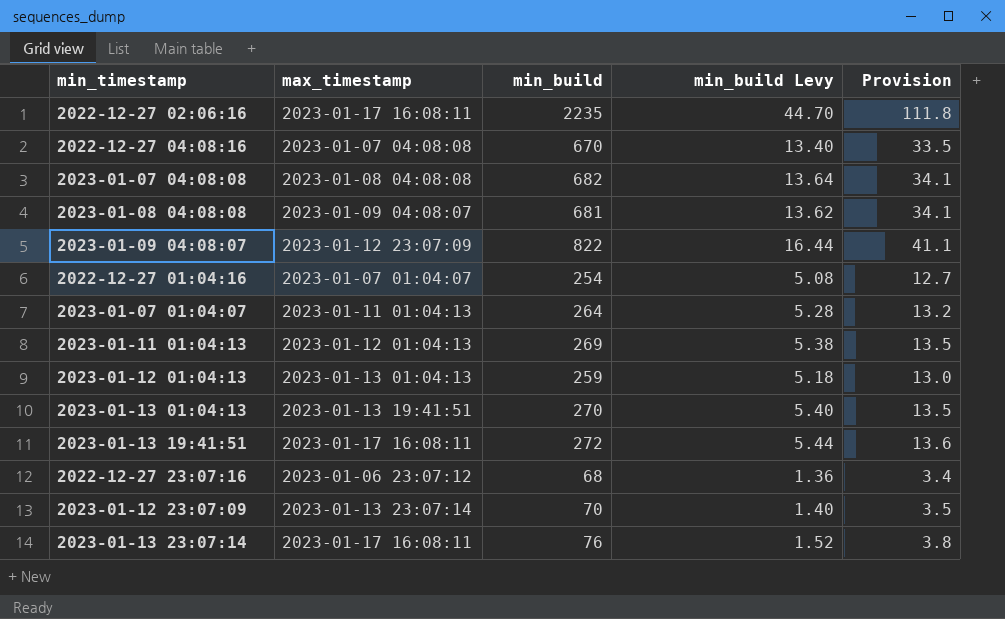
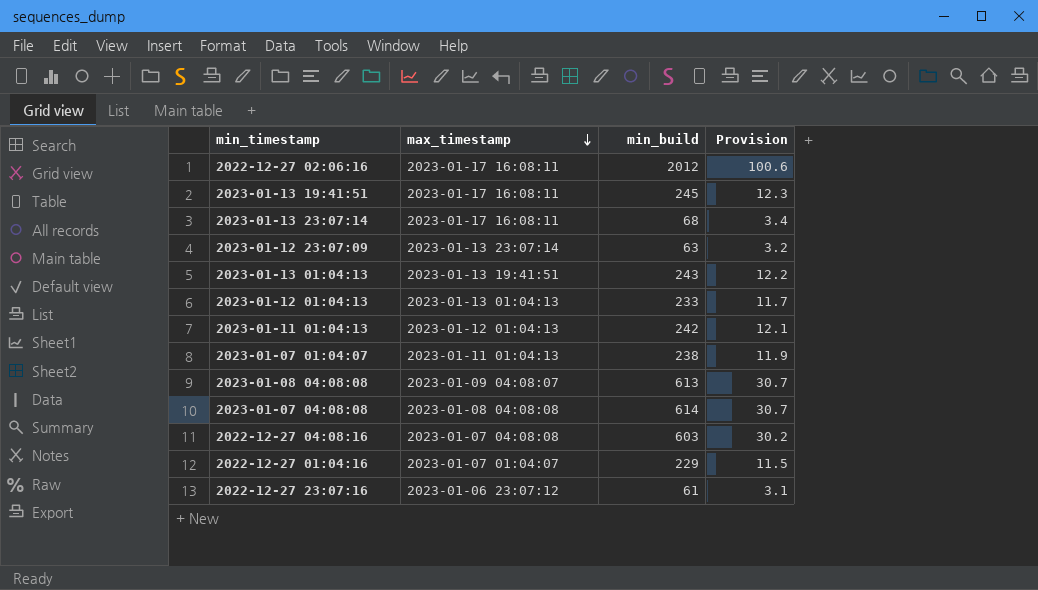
row order: none -> max_timestamp descending
column min_build Levy | formula: [min_build] * 0.02 -> none
row 2023-01-09 04:08:07: 2023-01-12 23:07:09 | 822 | 16.44 | 41.1 -> none
2022-12-27 02:06:16 | min_build: 2235 -> 2012
2022-12-27 02:06:16 | Provision: 111.8 -> 100.6
2023-01-13 19:41:51 | min_build: 272 -> 245
2023-01-13 19:41:51 | Provision: 13.6 -> 12.3
2023-01-13 23:07:14 | min_build: 76 -> 68
2023-01-13 23:07:14 | Provision: 3.8 -> 3.4
2023-01-12 23:07:09 | min_build: 70 -> 63
2023-01-12 23:07:09 | Provision: 3.5 -> 3.2
2023-01-13 01:04:13 | min_build: 270 -> 243
2023-01-13 01:04:13 | Provision: 13.5 -> 12.2
2023-01-12 01:04:13 | min_build: 259 -> 233
2023-01-12 01:04:13 | Provision: 13.0 -> 11.7
2023-01-11 01:04:13 | min_build: 269 -> 242
2023-01-11 01:04:13 | Provision: 13.5 -> 12.1
2023-01-07 01:04:07 | min_build: 264 -> 238
2023-01-07 01:04:07 | Provision: 13.2 -> 11.9
2023-01-08 04:08:08 | min_build: 681 -> 613
2023-01-08 04:08:08 | Provision: 34.1 -> 30.7
2023-01-07 04:08:08 | min_build: 682 -> 614
2023-01-07 04:08:08 | Provision: 34.1 -> 30.7
2022-12-27 04:08:16 | min_build: 670 -> 603
2022-12-27 04:08:16 | Provision: 33.5 -> 30.2
2022-12-27 01:04:16 | min_build: 254 -> 229
2022-12-27 01:04:16 | Provision: 12.7 -> 11.5
2022-12-27 23:07:16 | min_build: 68 -> 61
2022-12-27 23:07:16 | Provision: 3.4 -> 3.1

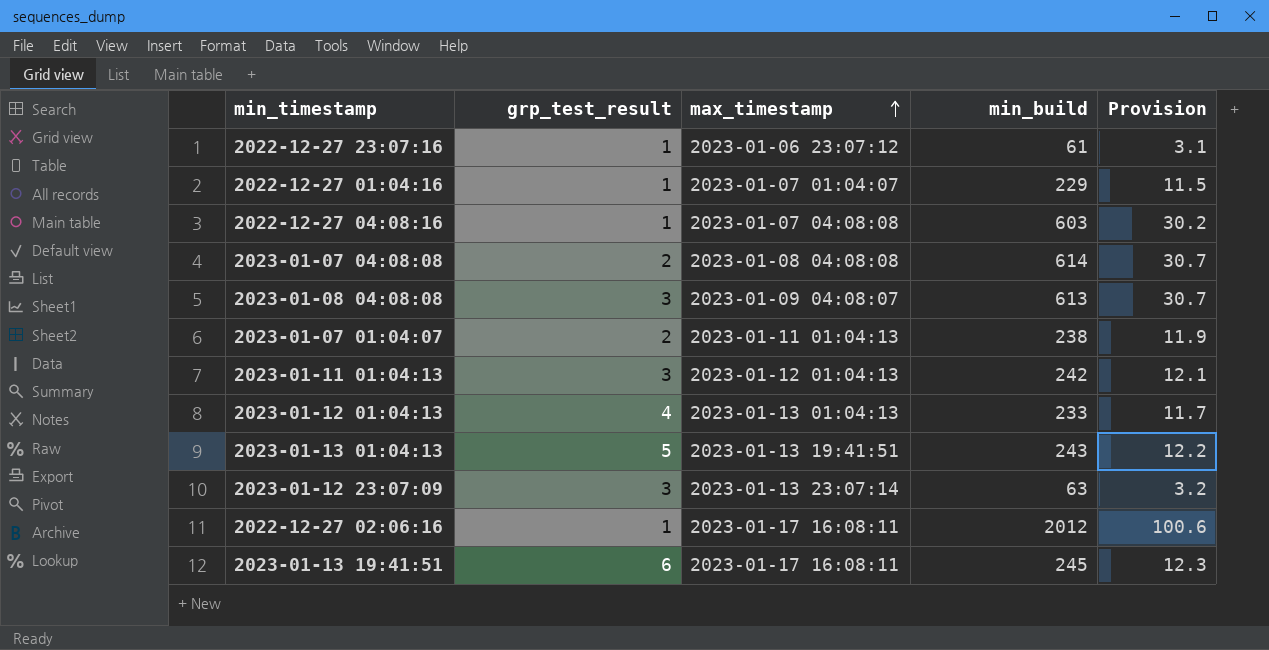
row order: max_timestamp descending -> max_timestamp ascending
column grp_test_result | position: none -> 2
row 2023-01-13 23:07:14: 2023-01-17 16:08:11 | 68 | 3.4 -> none

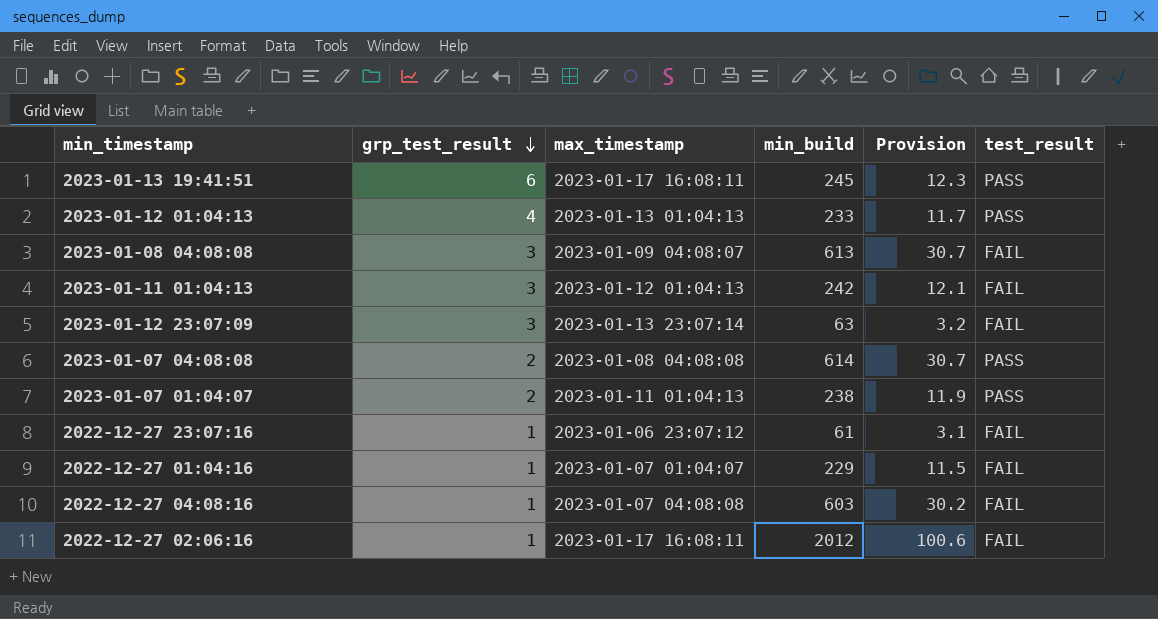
row order: max_timestamp ascending -> grp_test_result descending
column test_result | position: none -> 6
row 2023-01-13 01:04:13: 5 | 2023-01-13 19:41:51 | 243 | 12.2 -> none

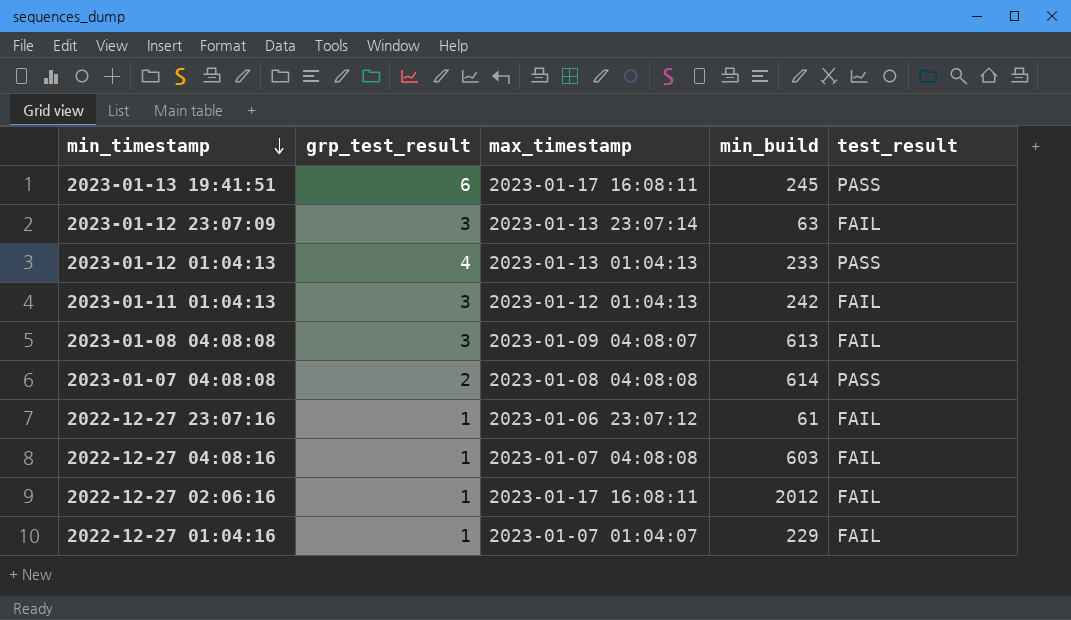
row order: grp_test_result descending -> min_timestamp descending
column Provision | formula: [min_build] * 0.05 -> none
row 2023-01-07 01:04:07: 2 | 2023-01-11 01:04:13 | 238 | 11.9 | PASS -> none

